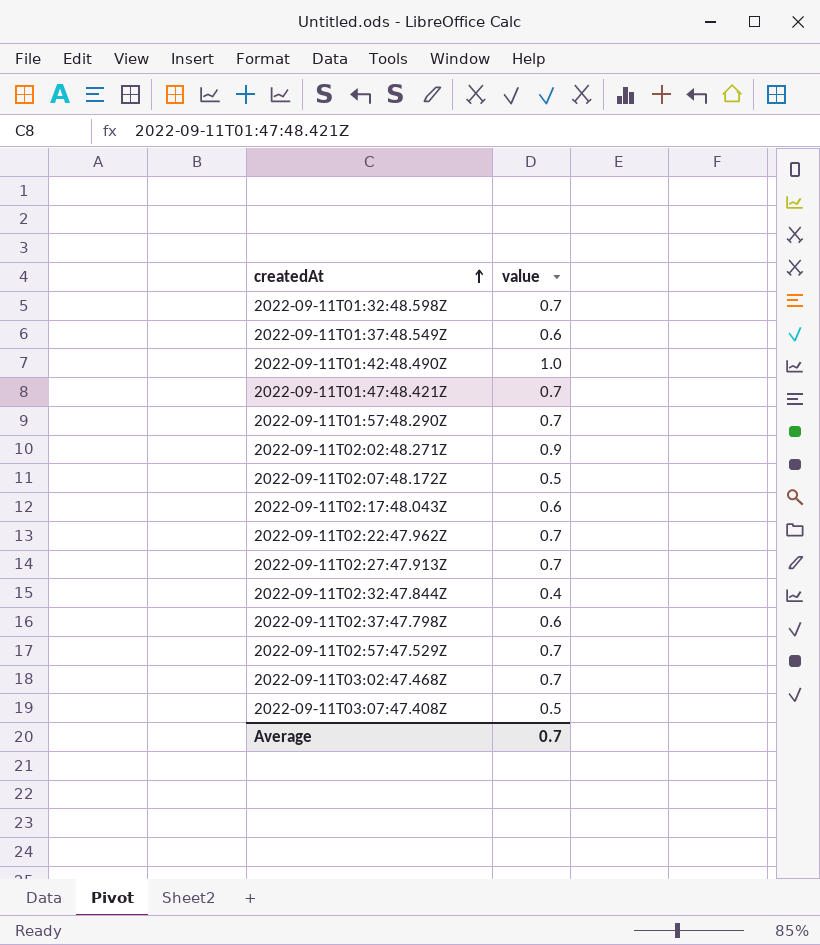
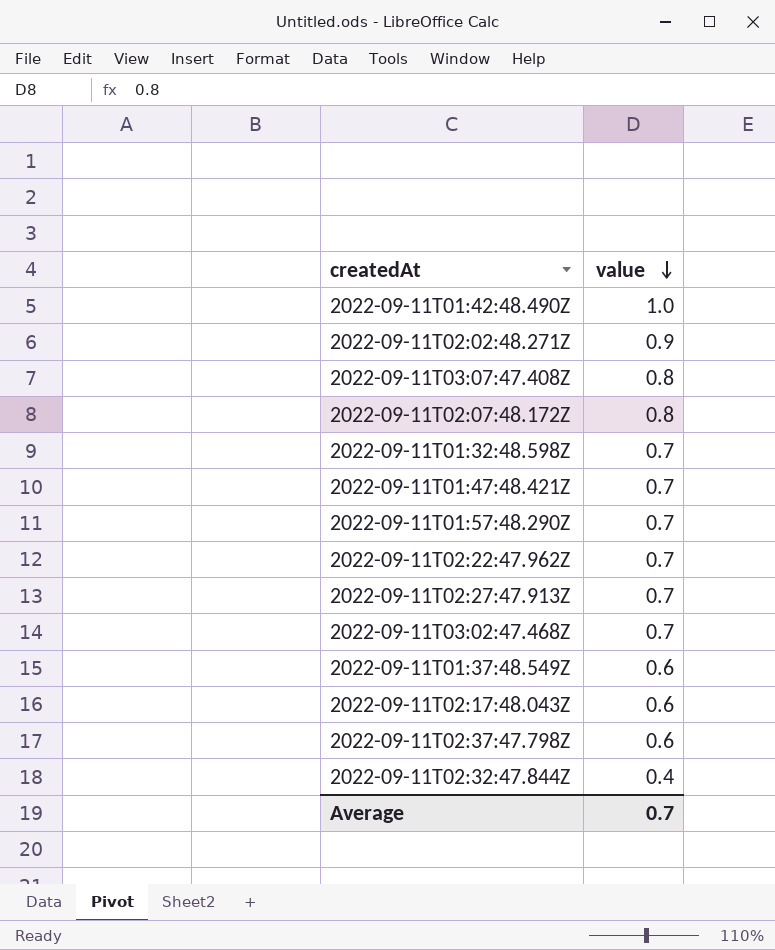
row order: createdAt ascending -> value descending
row 2022-09-11T02:57:47.529Z: 0.7 -> none
2022-09-11T03:07:47.408Z | value: 0.5 -> 0.8
2022-09-11T02:07:48.172Z | value: 0.5 -> 0.8

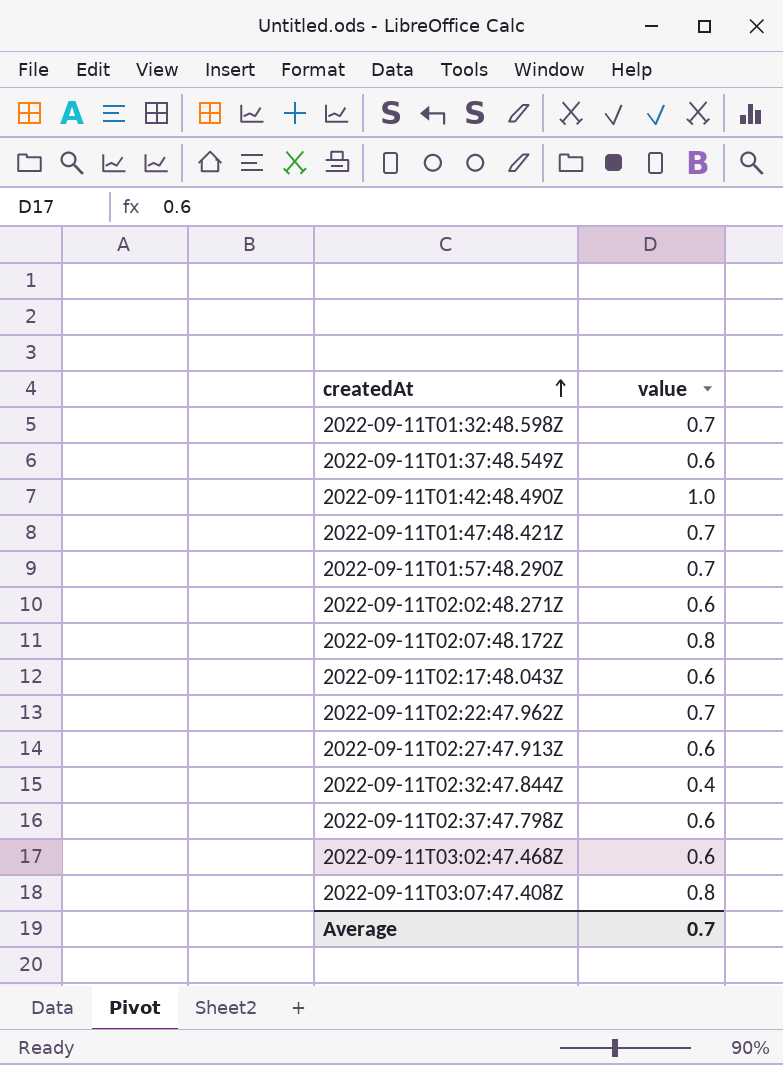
row order: value descending -> createdAt ascending
2022-09-11T02:02:48.271Z | value: 0.9 -> 0.6
2022-09-11T02:27:47.913Z | value: 0.7 -> 0.6
2022-09-11T03:02:47.468Z | value: 0.7 -> 0.6

